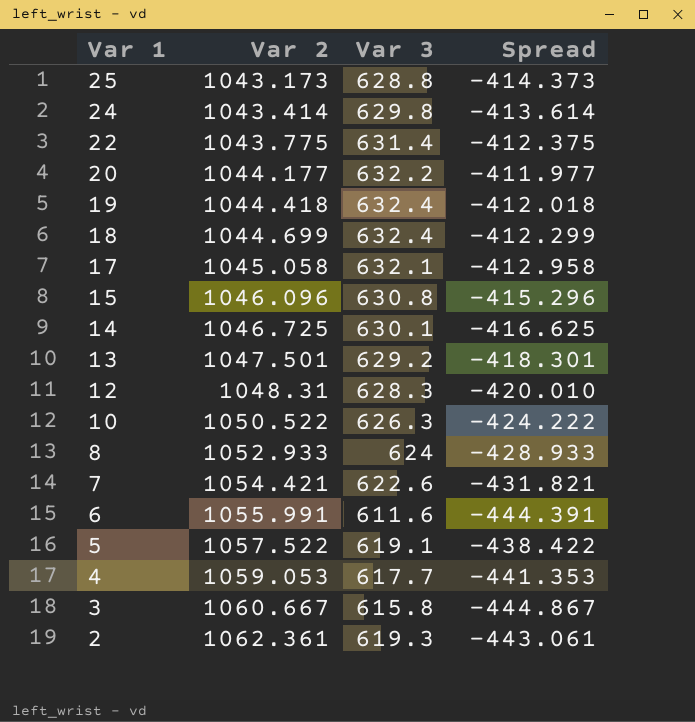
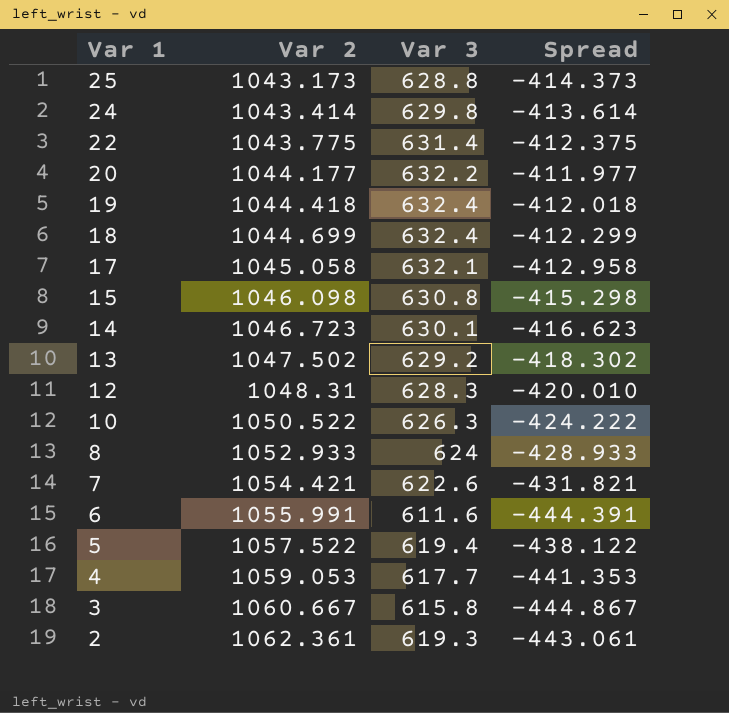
15 | Var 2: 1046.096 -> 1046.098
15 | Spread: -415.296 -> -415.298
14 | Var 2: 1046.725 -> 1046.723
14 | Spread: -416.625 -> -416.623
13 | Var 2: 1047.501 -> 1047.502
13 | Spread: -418.301 -> -418.302
5 | Var 3: 619.1 -> 619.4
5 | Spread: -438.422 -> -438.122

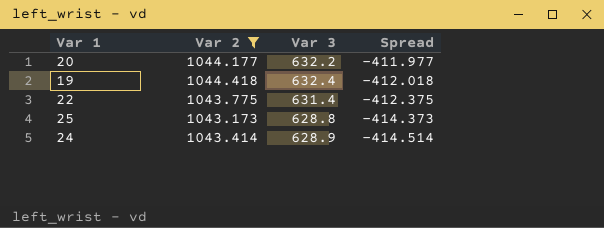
filter: none -> Var 2 <= 1044.418
row order: Var 1 descending -> Spread descending
24 | Var 3: 629.8 -> 628.9
24 | Spread: -413.614 -> -414.514

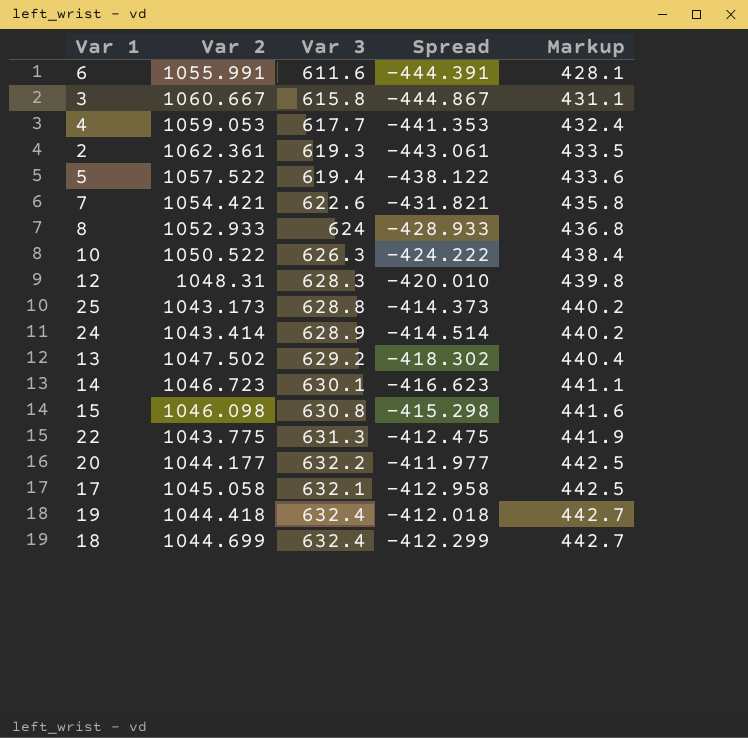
filter: Var 2 <= 1044.418 -> none
row order: Spread descending -> Markup ascending
column Markup | formula: none -> [Var 3] * 0.7
22 | Var 3: 631.4 -> 631.3
22 | Spread: -412.375 -> -412.475

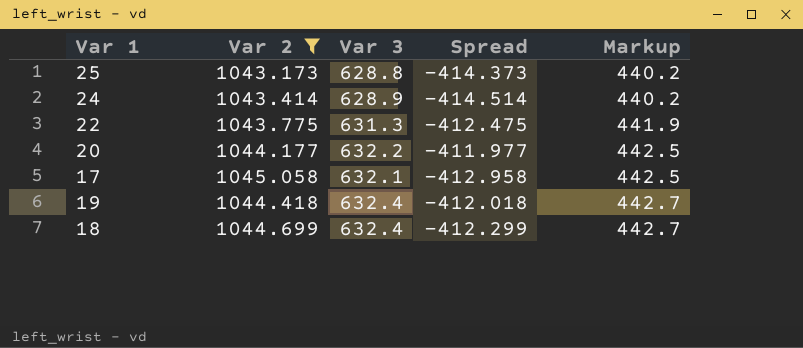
filter: none -> Var 2 <= 1045.058

